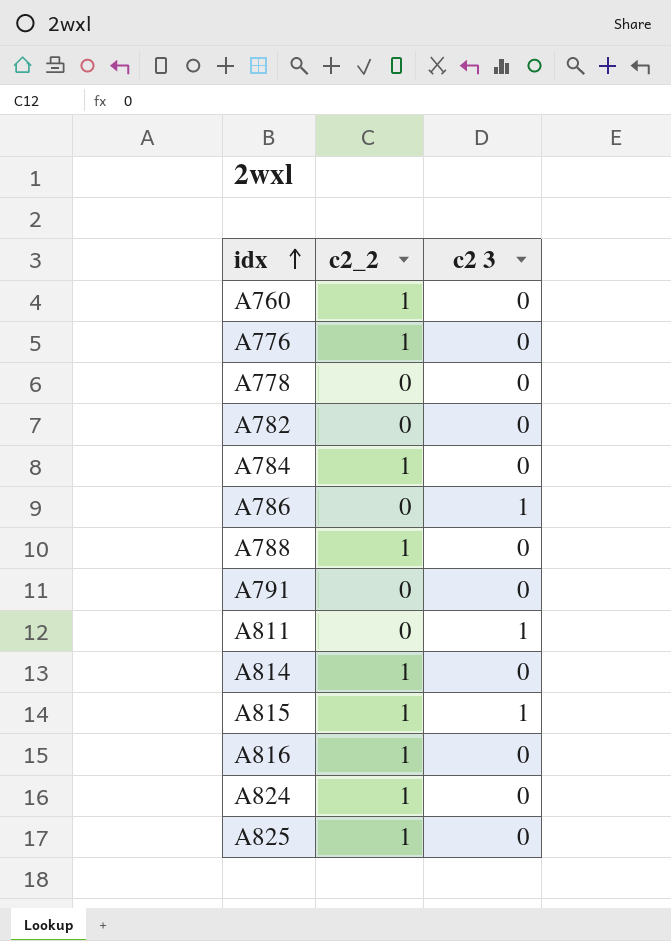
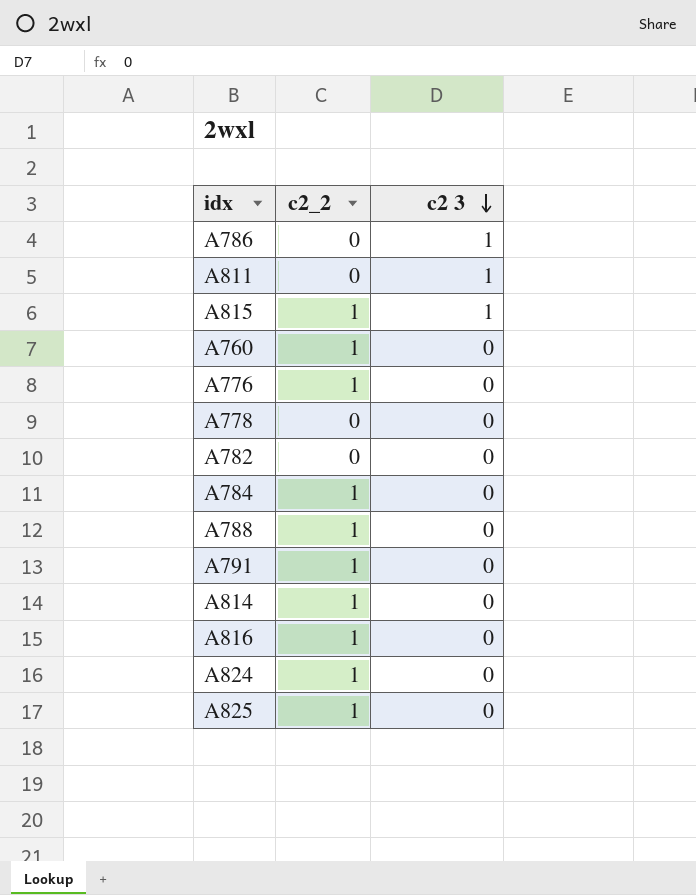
row order: idx ascending -> c2 3 descending
A791 | c2_2: 0 -> 1

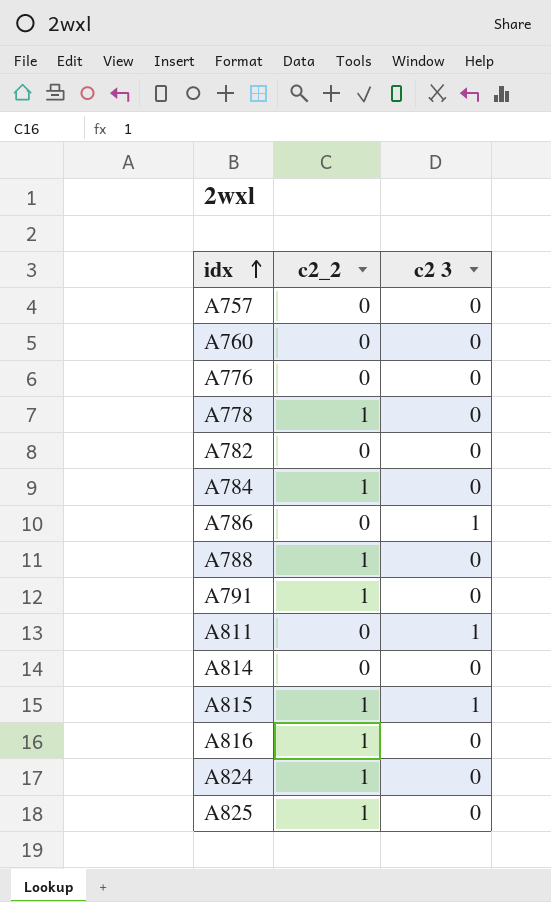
row order: c2 3 descending -> idx ascending
row A757: none -> 0 | 0
A760 | c2_2: 1 -> 0
A776 | c2_2: 1 -> 0
A778 | c2_2: 0 -> 1
A814 | c2_2: 1 -> 0

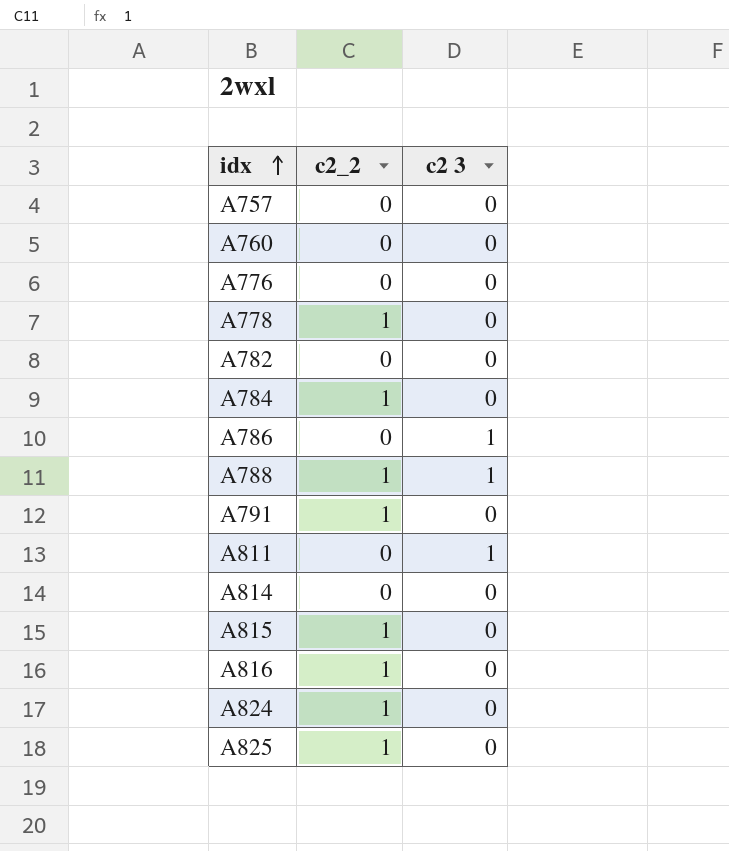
A788 | c2 3: 0 -> 1
A815 | c2 3: 1 -> 0

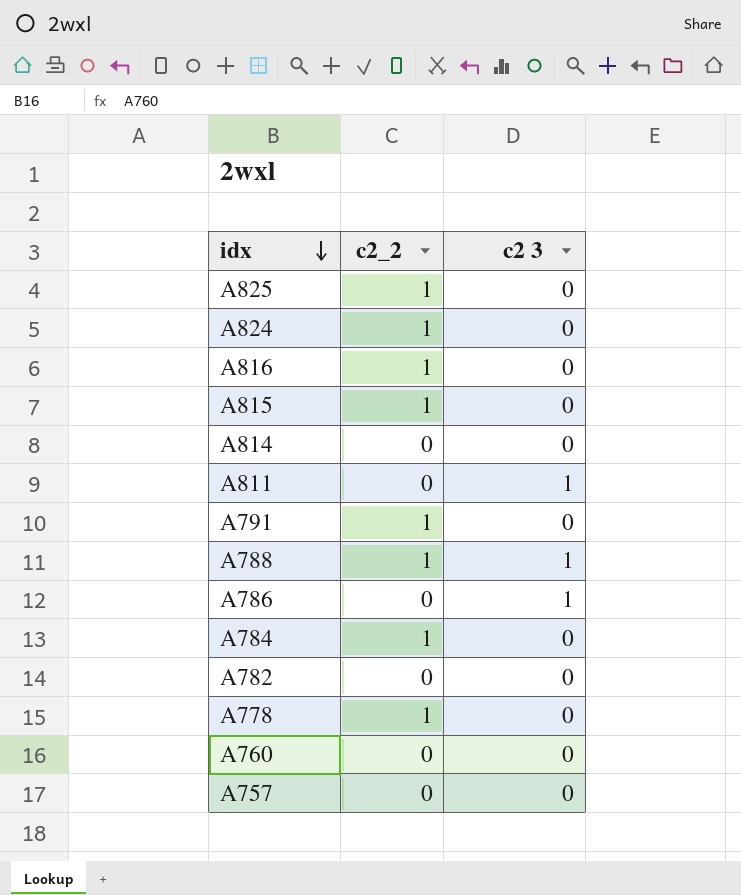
row order: idx ascending -> idx descending
row A776: 0 | 0 -> none

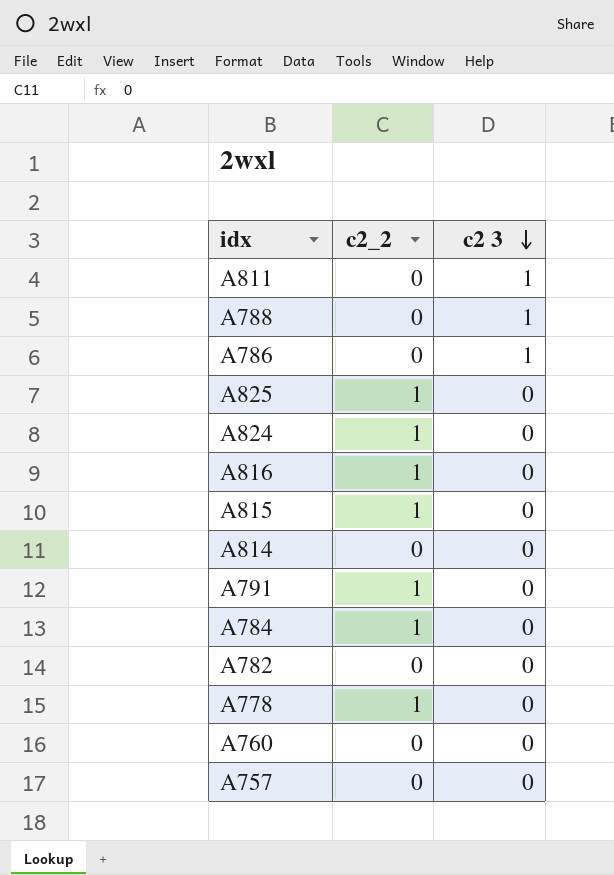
row order: idx descending -> c2 3 descending
A788 | c2_2: 1 -> 0

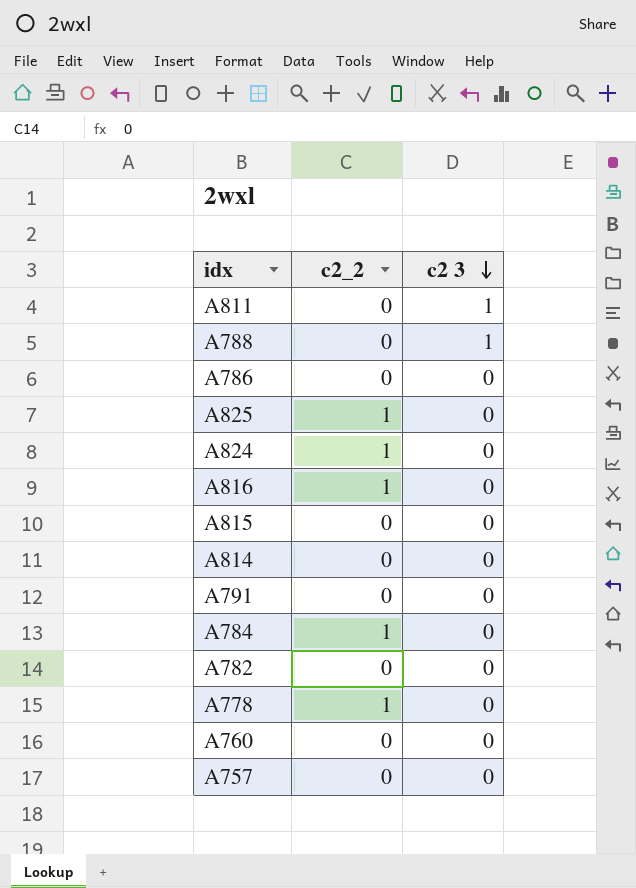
A786 | c2 3: 1 -> 0
A815 | c2_2: 1 -> 0
A791 | c2_2: 1 -> 0

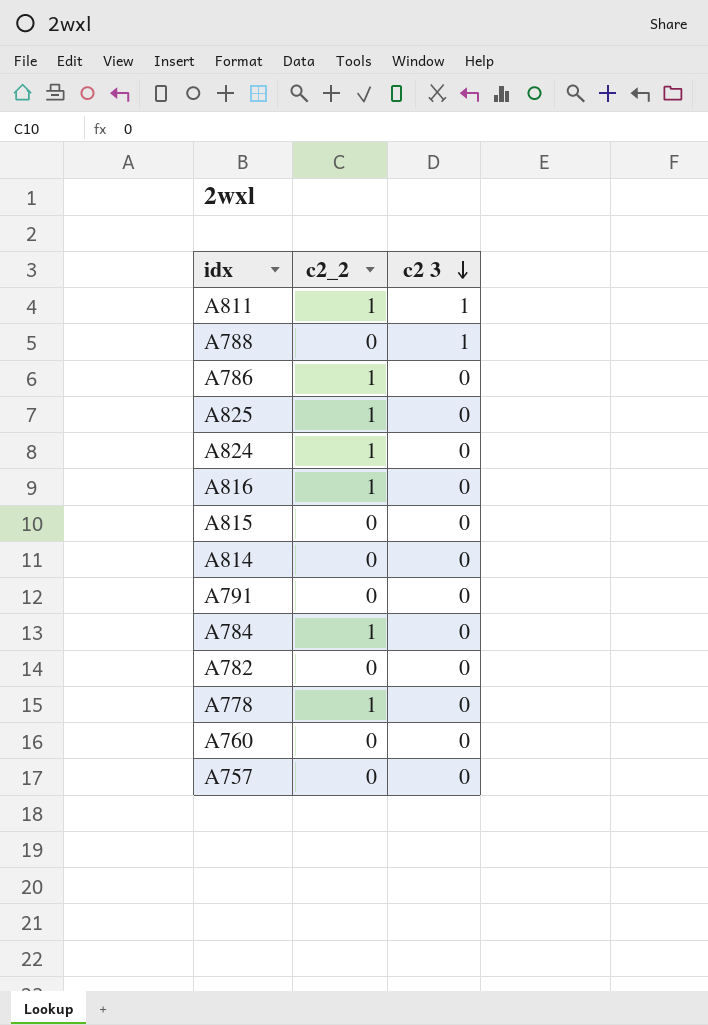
A811 | c2_2: 0 -> 1
A786 | c2_2: 0 -> 1

